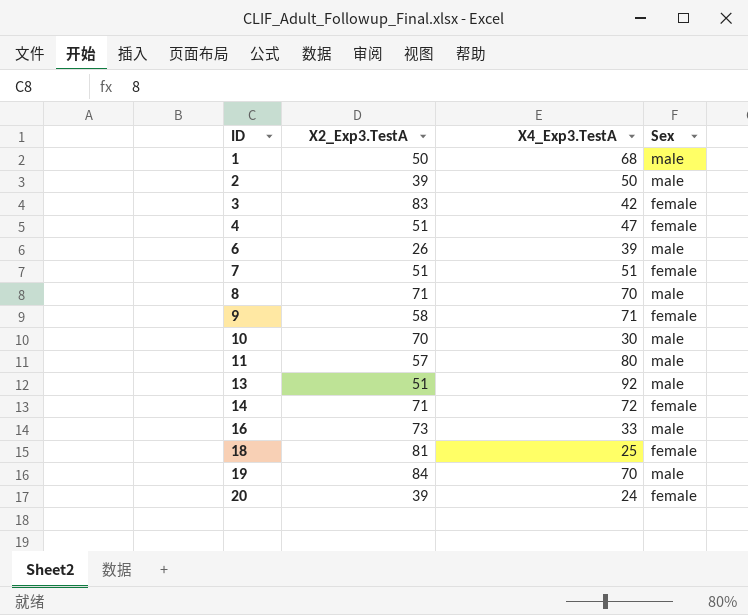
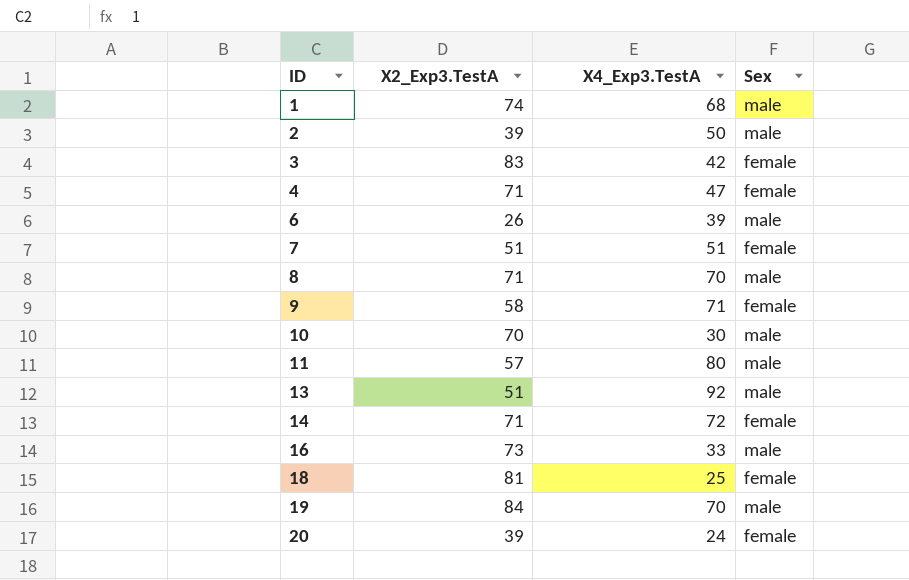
1 | X2_Exp3.TestA: 50 -> 74
4 | X2_Exp3.TestA: 51 -> 71

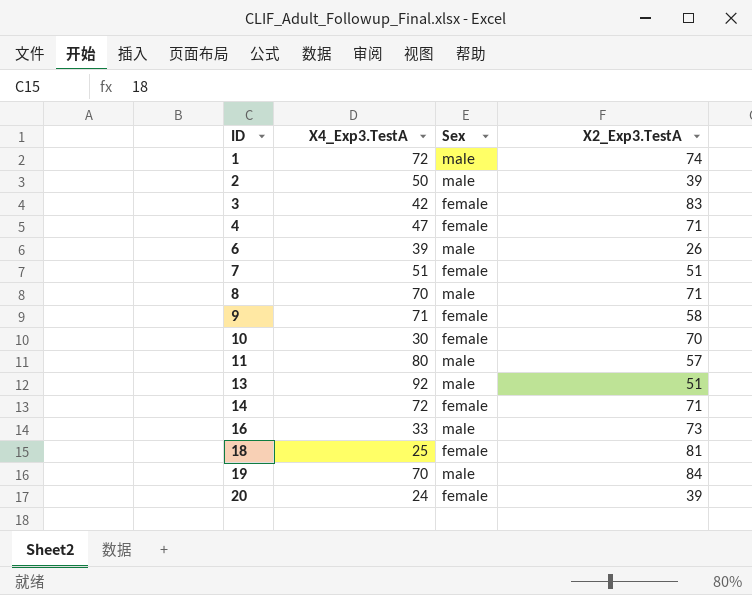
column X2_Exp3.TestA | position: 2 -> 4
1 | X4_Exp3.TestA: 68 -> 72
10 | Sex: male -> female

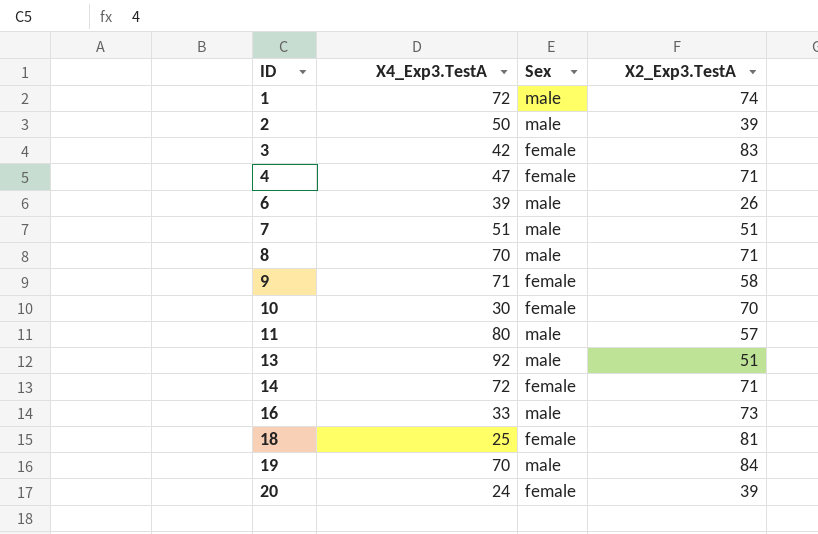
7 | Sex: female -> male

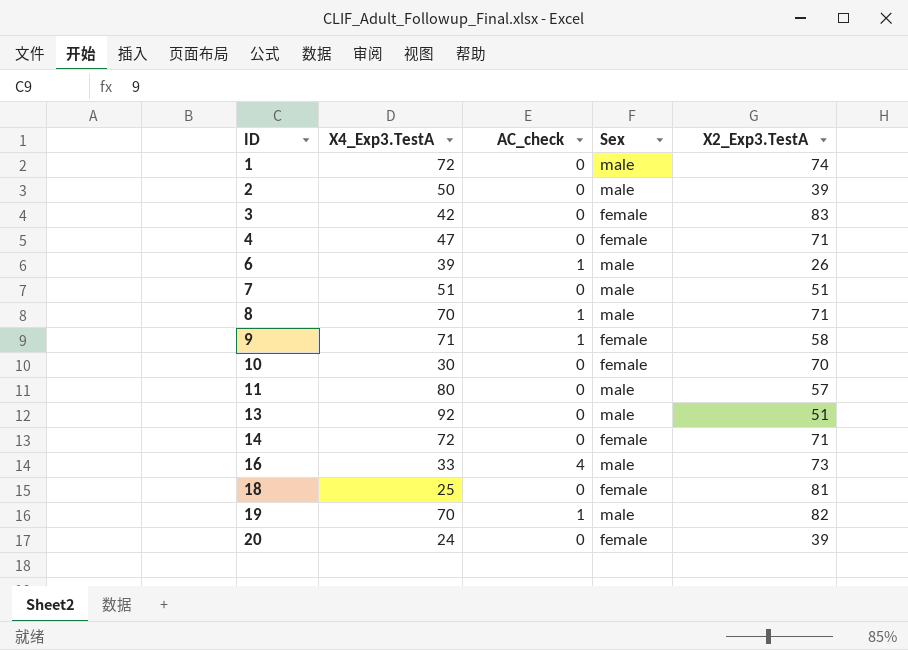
column AC_check | position: none -> 3
19 | X2_Exp3.TestA: 84 -> 82

